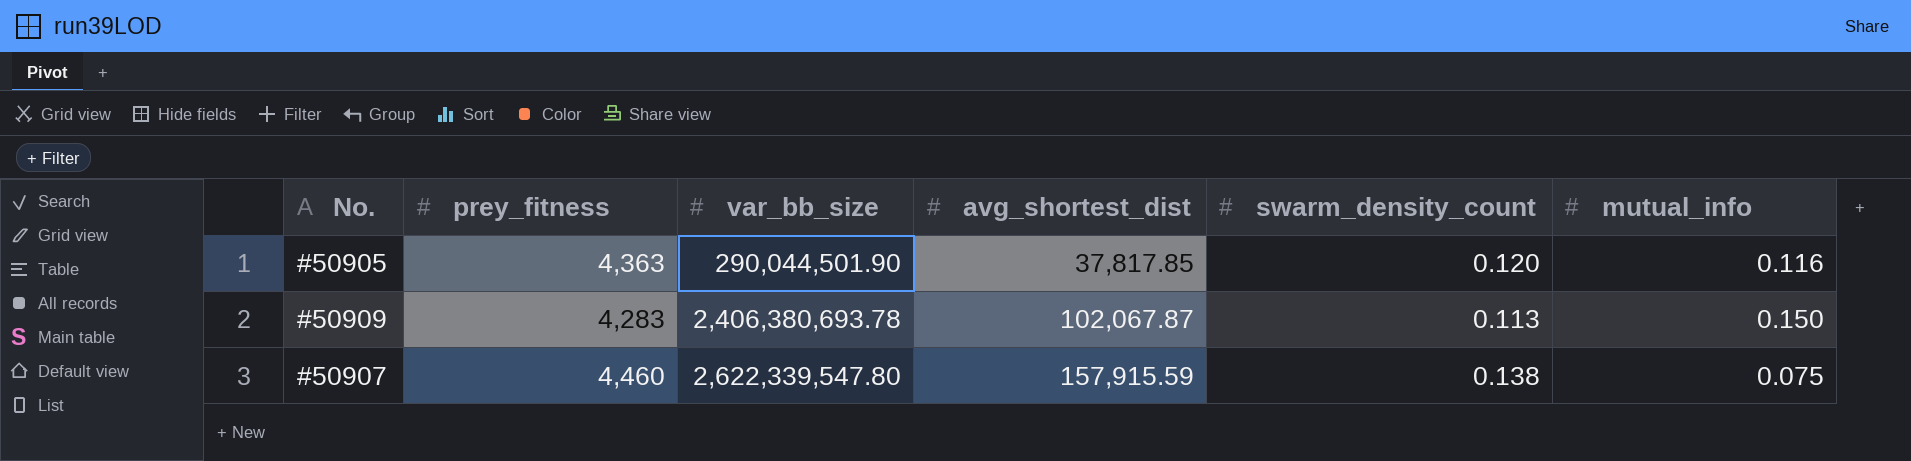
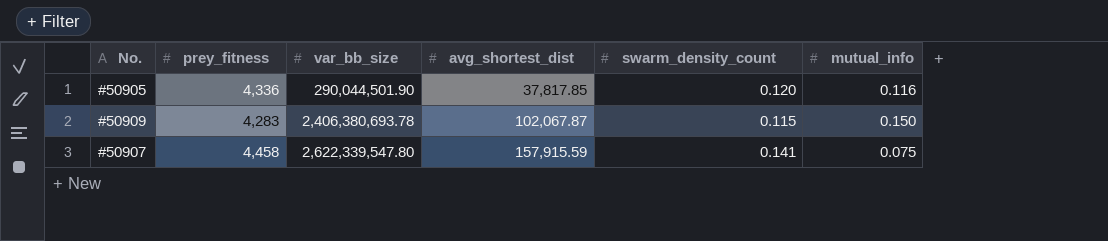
#50905 | prey_fitness: 4,363 -> 4,336
#50909 | swarm_density_count: 0.113 -> 0.115
#50907 | prey_fitness: 4,460 -> 4,458
#50907 | swarm_density_count: 0.138 -> 0.141

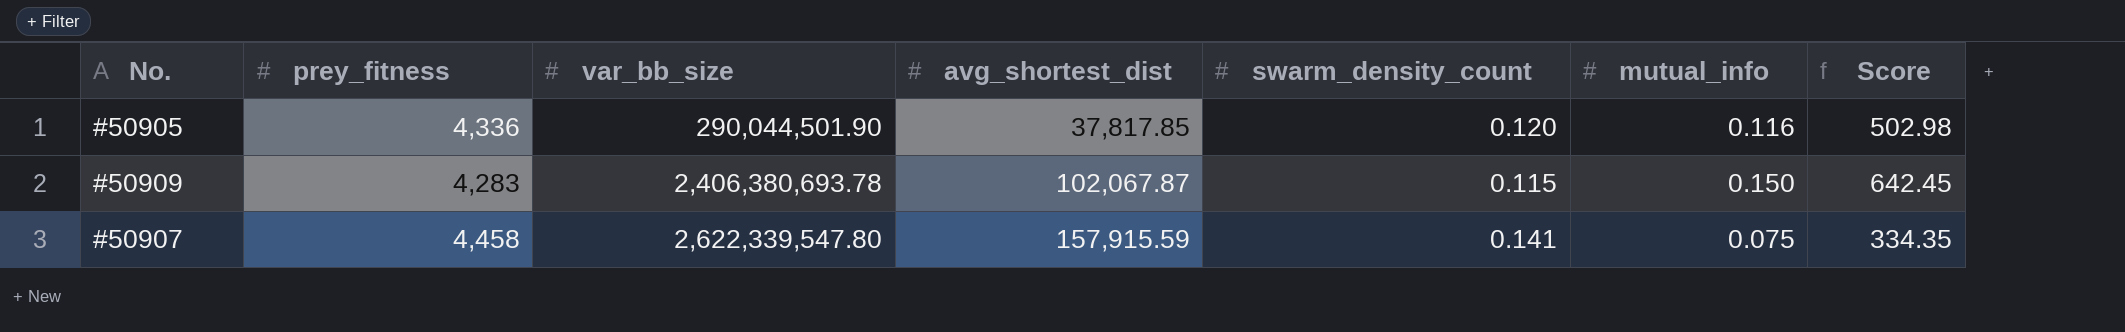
column Score | formula: none -> [prey_fitness] * [mutual_info]

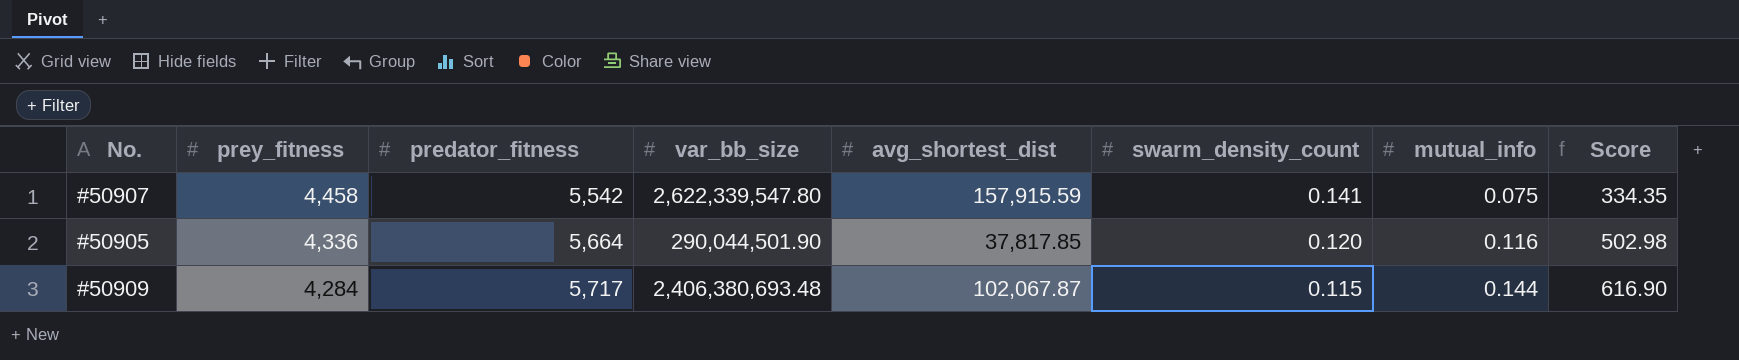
row order: var_bb_size ascending -> prey_fitness descending
column predator_fitness | position: none -> 3
#50909 | prey_fitness: 4,283 -> 4,284
#50909 | var_bb_size: 2,406,380,693.78 -> 2,406,380,693.48
#50909 | mutual_info: 0.150 -> 0.144
#50909 | Score: 642.45 -> 616.90

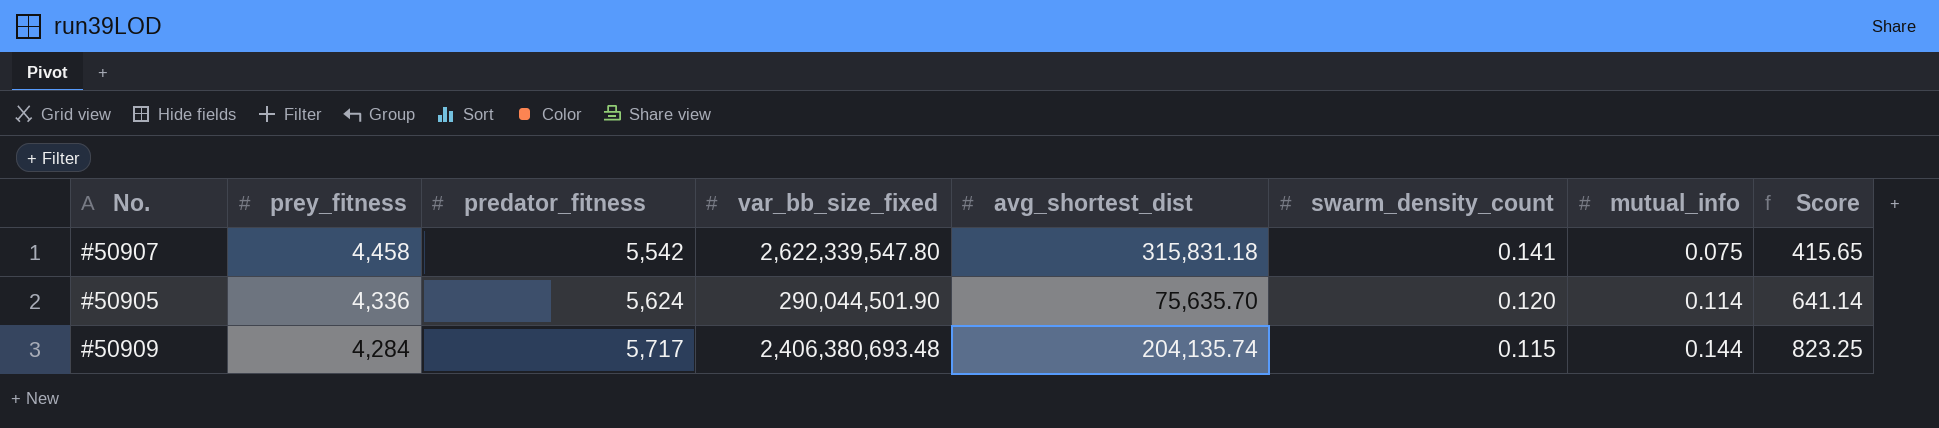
column name: var_bb_size -> var_bb_size_fixed
column Score | formula: [prey_fitness] * [mutual_info] -> [predator_fitness] * [mutual_info]
#50907 | avg_shortest_dist: 157,915.59 -> 315,831.18
#50905 | predator_fitness: 5,664 -> 5,624
#50905 | avg_shortest_dist: 37,817.85 -> 75,635.70
#50905 | mutual_info: 0.116 -> 0.114
#50909 | avg_shortest_dist: 102,067.87 -> 204,135.74

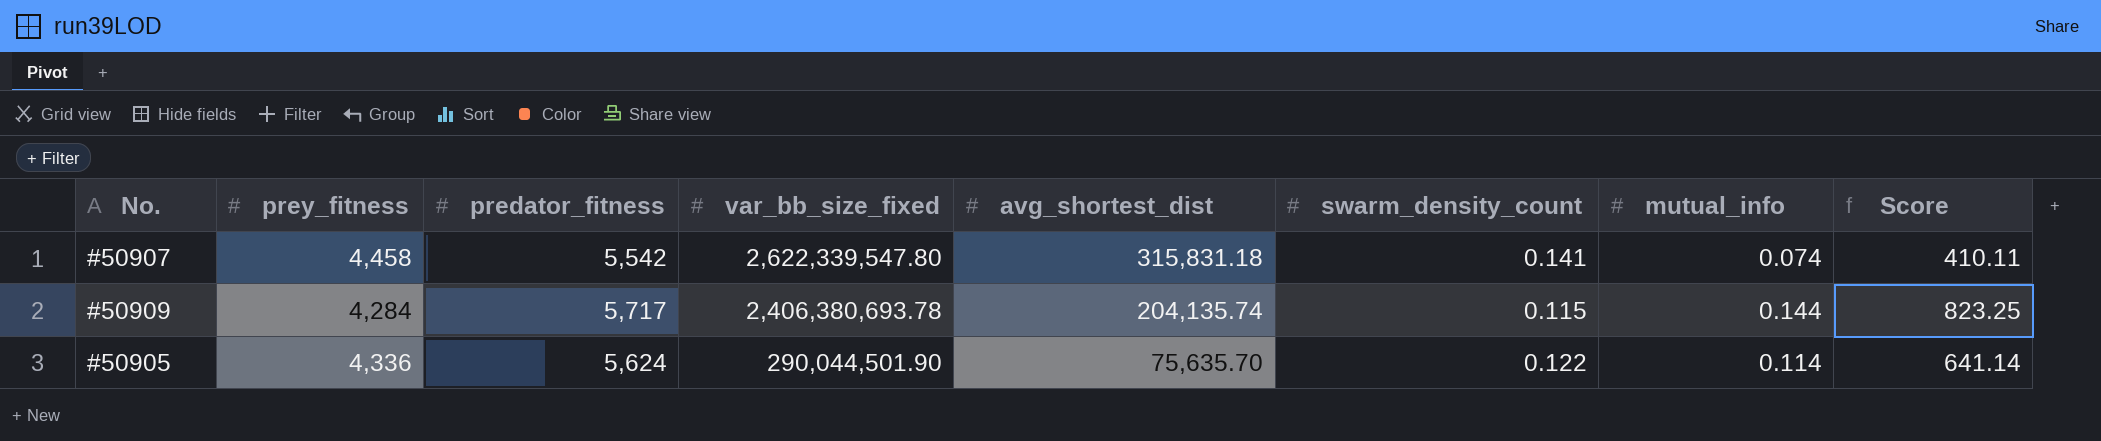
row order: prey_fitness descending -> var_bb_size_fixed descending
#50907 | mutual_info: 0.075 -> 0.074
#50907 | Score: 415.65 -> 410.11
#50909 | var_bb_size_fixed: 2,406,380,693.48 -> 2,406,380,693.78
#50905 | swarm_density_count: 0.120 -> 0.122

